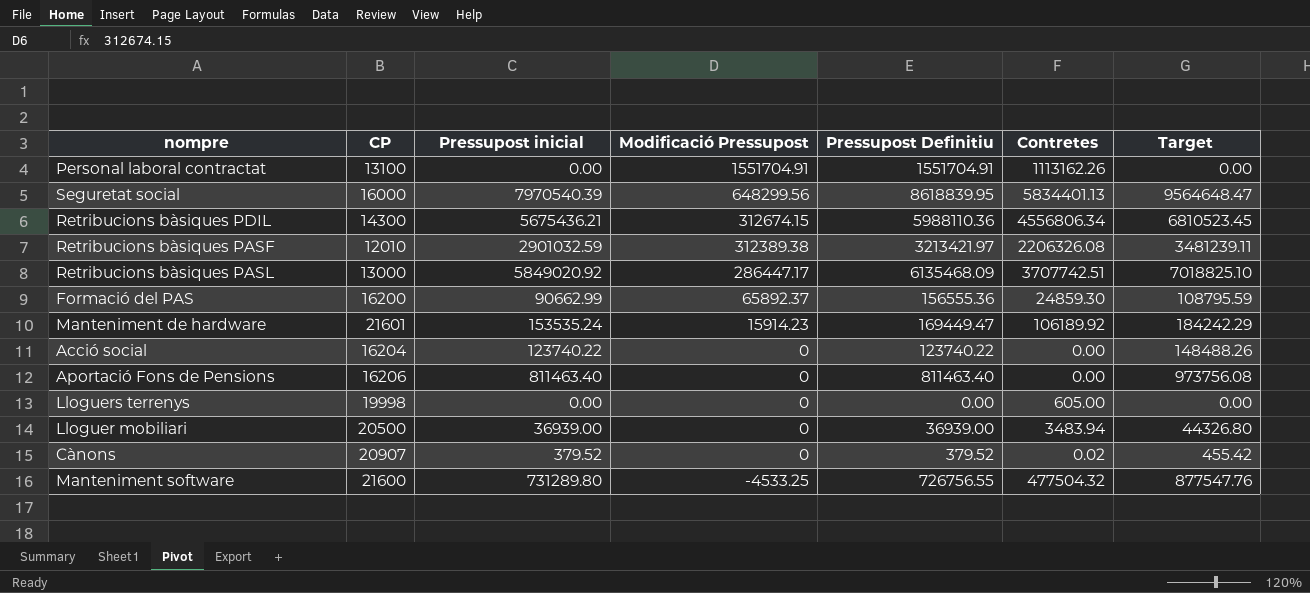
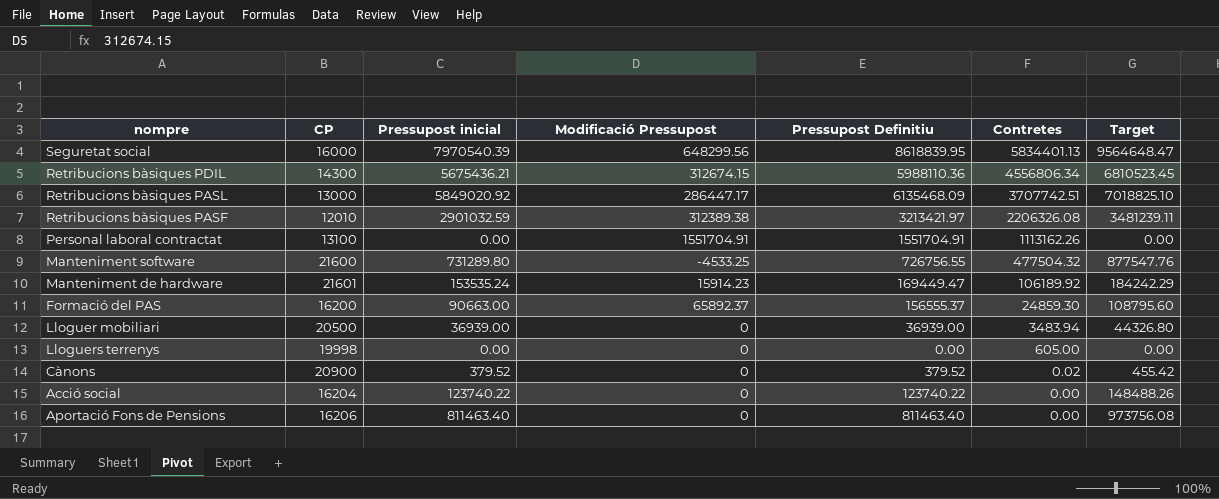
row order: Modificació Pressupost descending -> Contretes descending
Formació del PAS | Pressupost inicial: 90662.99 -> 90663.00
Formació del PAS | Pressupost Definitiu: 156555.36 -> 156555.37
Formació del PAS | Target: 108795.59 -> 108795.60
Cànons | CP: 20907 -> 20900

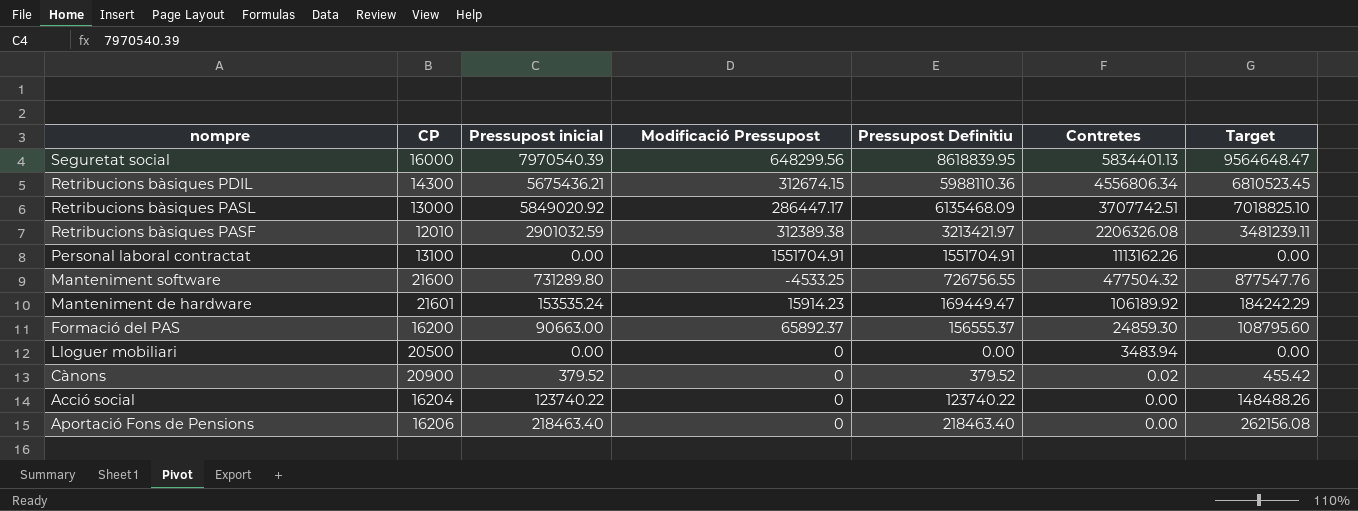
row Lloguers terrenys: 19998 | 0.00 | 0 | 0.00 | 605.00 | 0.00 -> none
Lloguer mobiliari | Pressupost inicial: 36939.00 -> 0.00
Lloguer mobiliari | Pressupost Definitiu: 36939.00 -> 0.00
Lloguer mobiliari | Target: 44326.80 -> 0.00
Aportació Fons de Pensions | Pressupost inicial: 811463.40 -> 218463.40
Aportació Fons de Pensions | Pressupost Definitiu: 811463.40 -> 218463.40
Aportació Fons de Pensions | Target: 973756.08 -> 262156.08

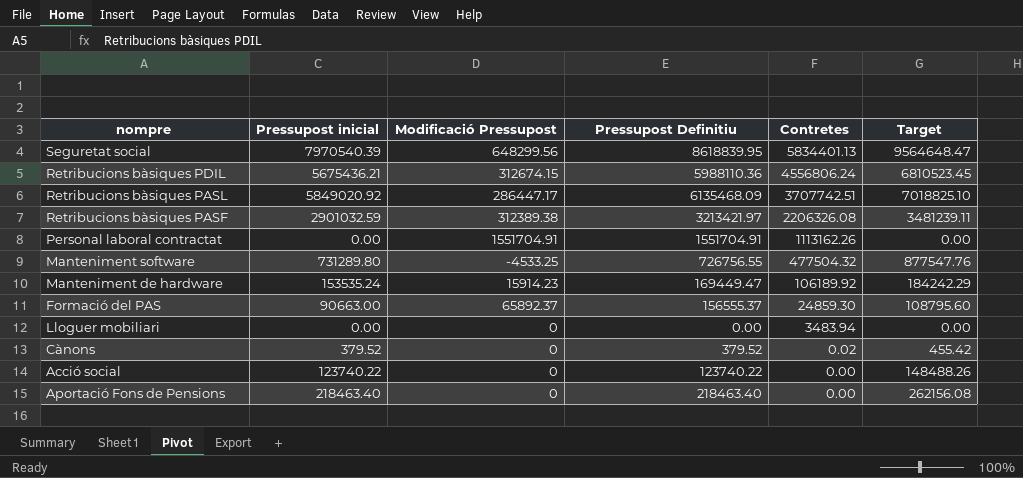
column CP | position: 2 -> none
Retribucions bàsiques PDIL | Contretes: 4556806.34 -> 4556806.24

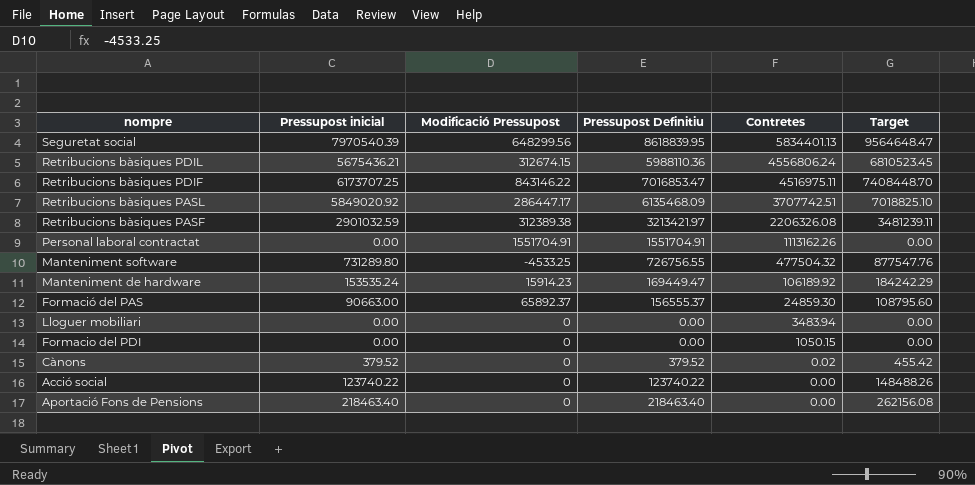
row Retribucions bàsiques PDIF: none -> 6173707.25 | 843146.22 | 7016853.47 | 4516975.11 | 7408448.70
row Formacio del PDI: none -> 0.00 | 0 | 0.00 | 1050.15 | 0.00

